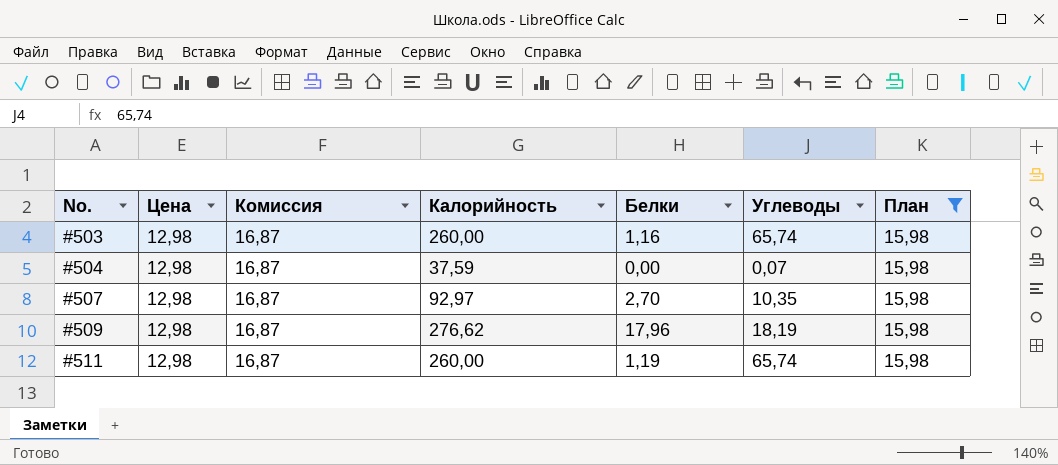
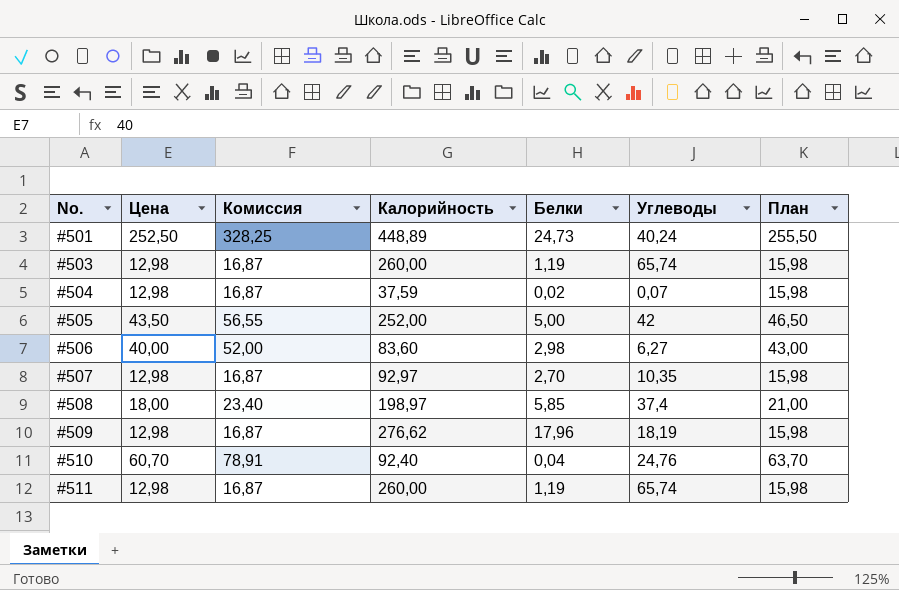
filter: План = 15,98 -> none
#503 | Белки: 1,16 -> 1,19
#504 | Белки: 0,00 -> 0,02

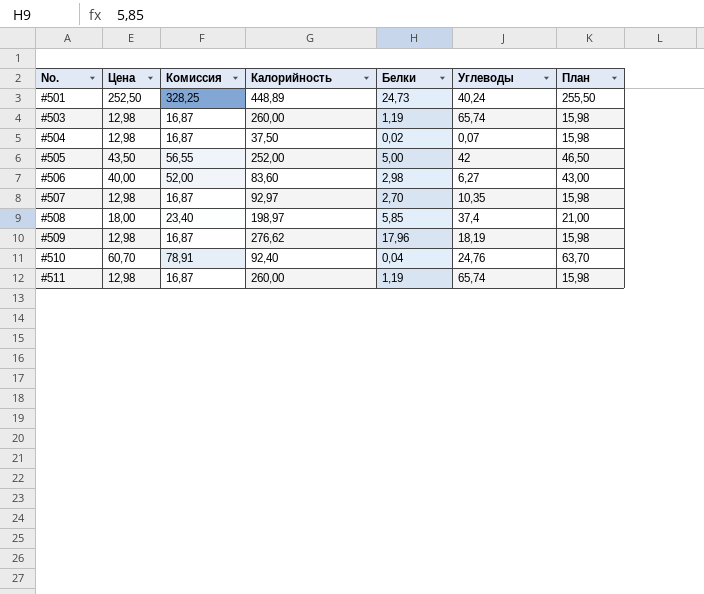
#504 | Калорийность: 37,59 -> 37,50

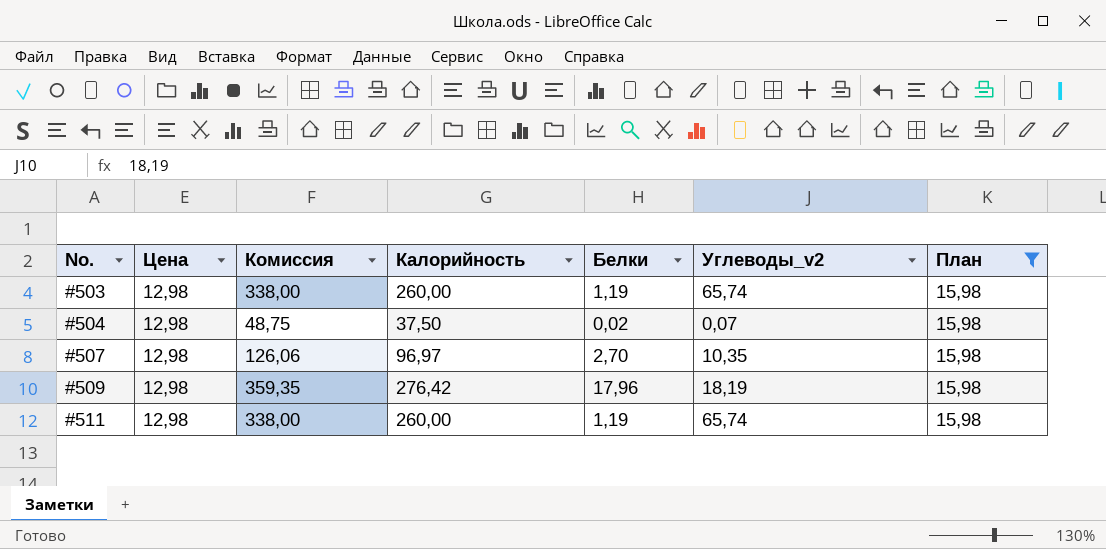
filter: none -> План = 15,98
column Комиссия | formula: [Цена] * 1,3 -> [Калорийность] * 1,3
column name: Углеводы -> Углеводы_v2
#507 | Калорийность: 92,97 -> 96,97
#509 | Калорийность: 276,62 -> 276,42

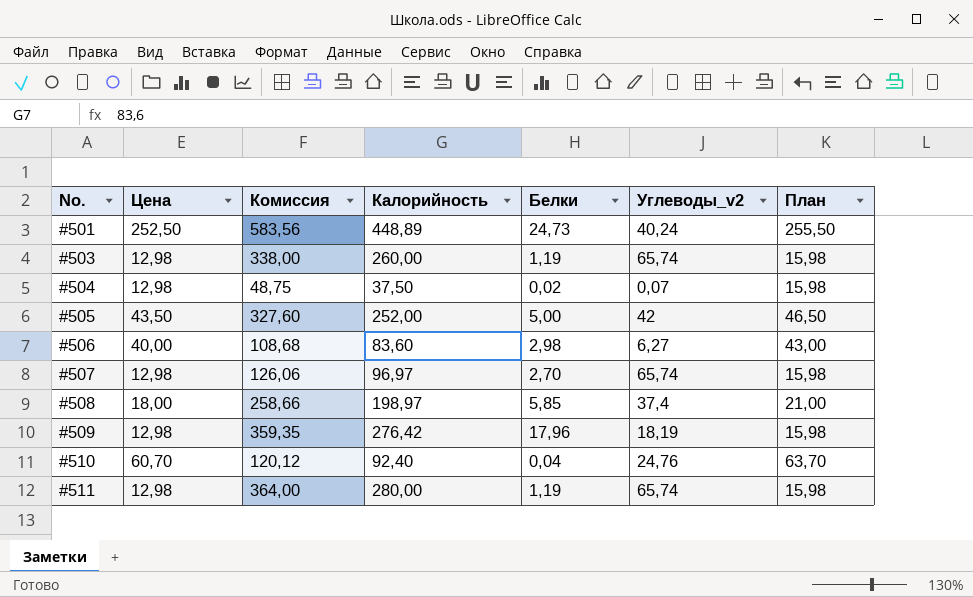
filter: План = 15,98 -> none
#507 | Углеводы_v2: 10,35 -> 65,74
#511 | Комиссия: 338,00 -> 364,00
#511 | Калорийность: 260,00 -> 280,00

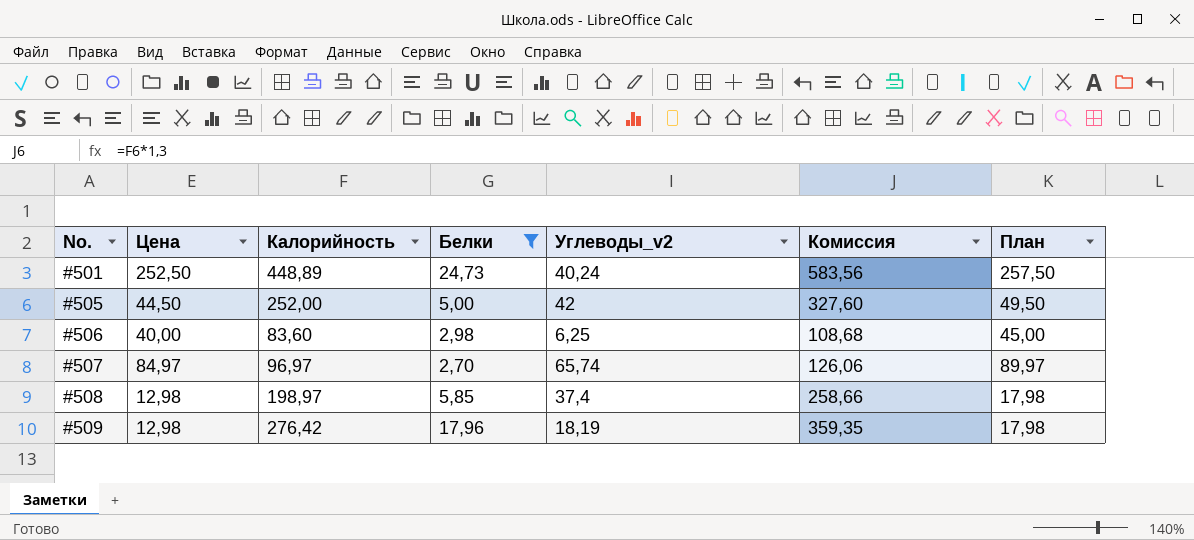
filter: none -> Белки >= 2,70
column Комиссия | position: 3 -> 6
column План | formula: [Цена] + 3 -> [Цена] + 5
#505 | Цена: 43,50 -> 44,50
#506 | Углеводы_v2: 6,27 -> 6,25
#507 | Цена: 12,98 -> 84,97
#508 | Цена: 18,00 -> 12,98

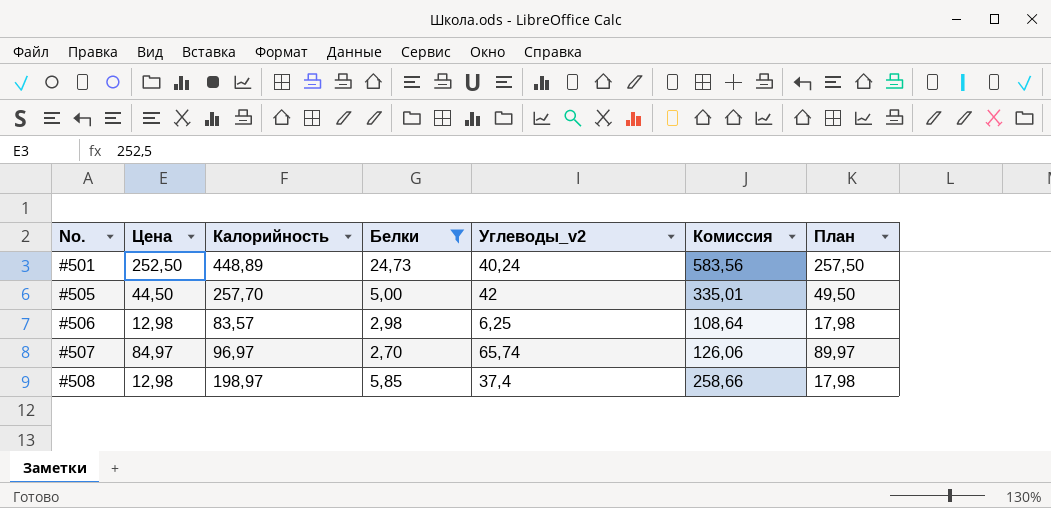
row #509: 12,98 | 276,42 | 17,96 | 18,19 | 359,35 | 17,98 -> none
#505 | Калорийность: 252,00 -> 257,70
#505 | Комиссия: 327,60 -> 335,01
#506 | Цена: 40,00 -> 12,98
#506 | Калорийность: 83,60 -> 83,57
#506 | Комиссия: 108,68 -> 108,64
#506 | План: 45,00 -> 17,98

